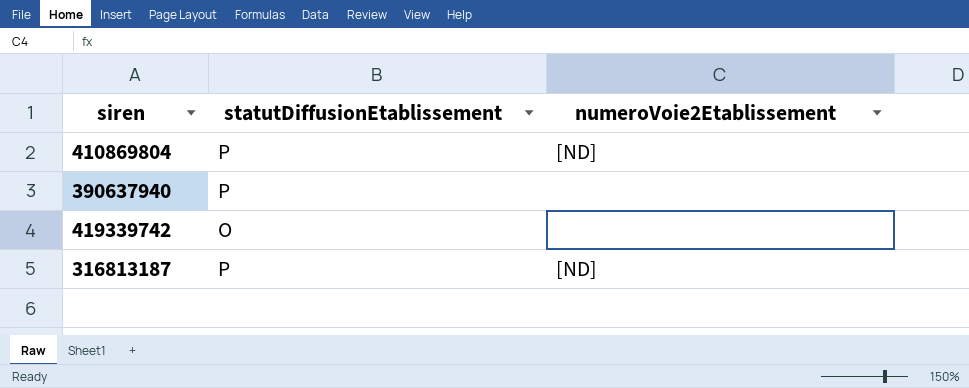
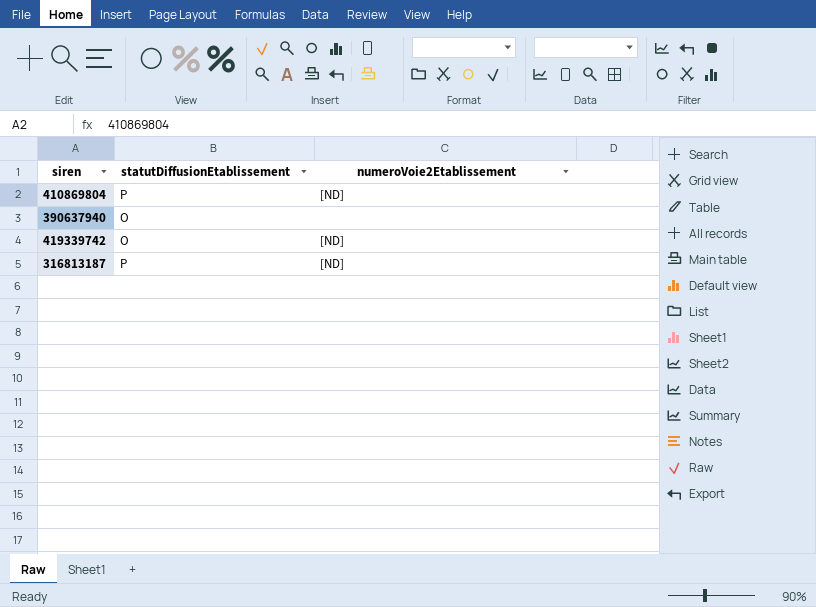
390637940 | statutDiffusionEtablissement: P -> O
419339742 | numeroVoie2Etablissement: none -> [ND]

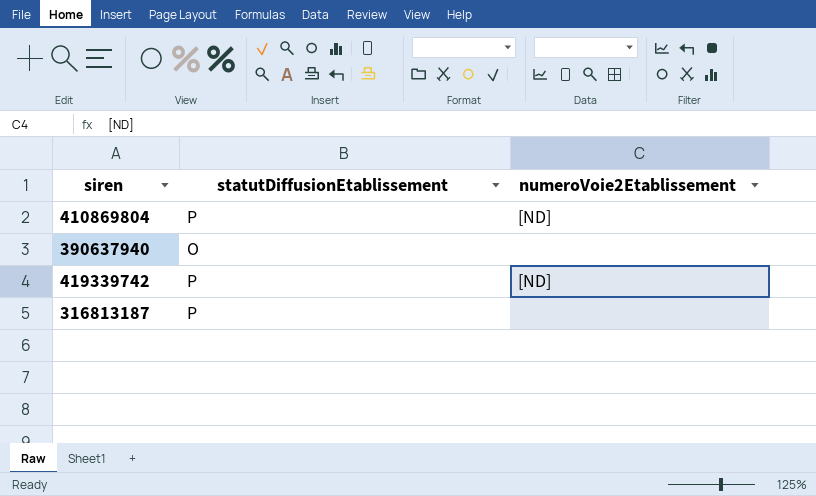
419339742 | statutDiffusionEtablissement: O -> P
316813187 | numeroVoie2Etablissement: [ND] -> none

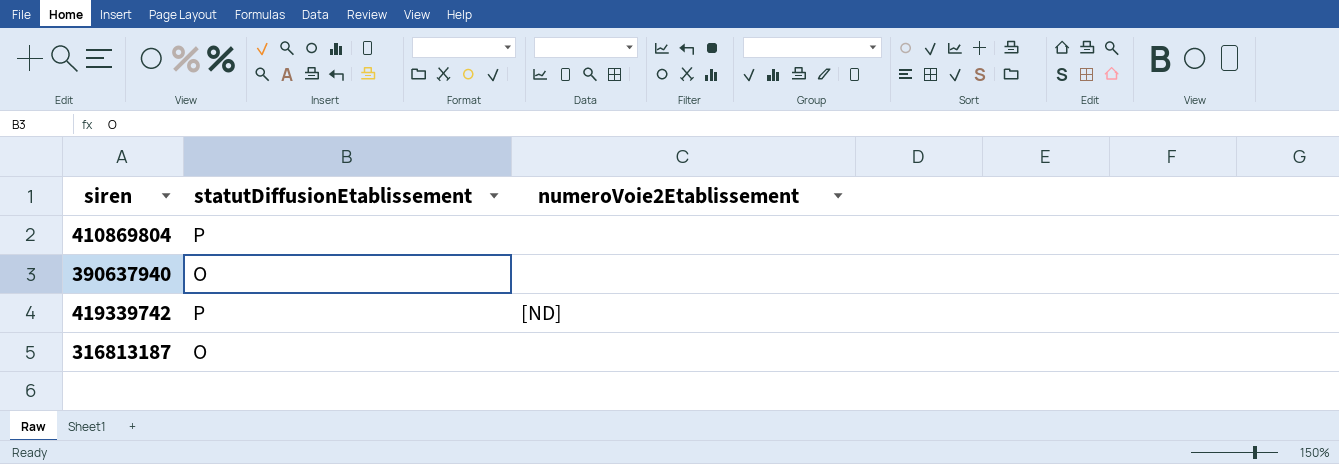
410869804 | numeroVoie2Etablissement: [ND] -> none
316813187 | statutDiffusionEtablissement: P -> O

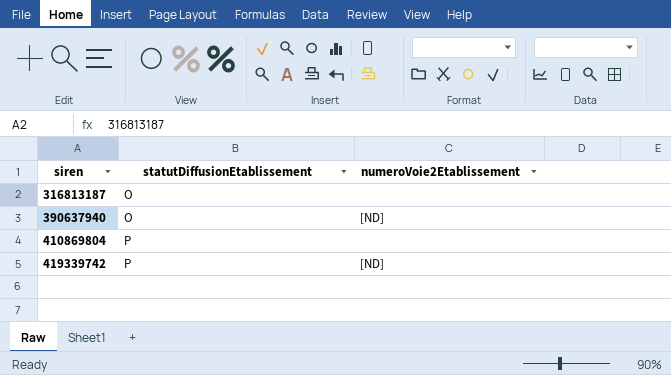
row order: none -> siren ascending
390637940 | numeroVoie2Etablissement: none -> [ND]

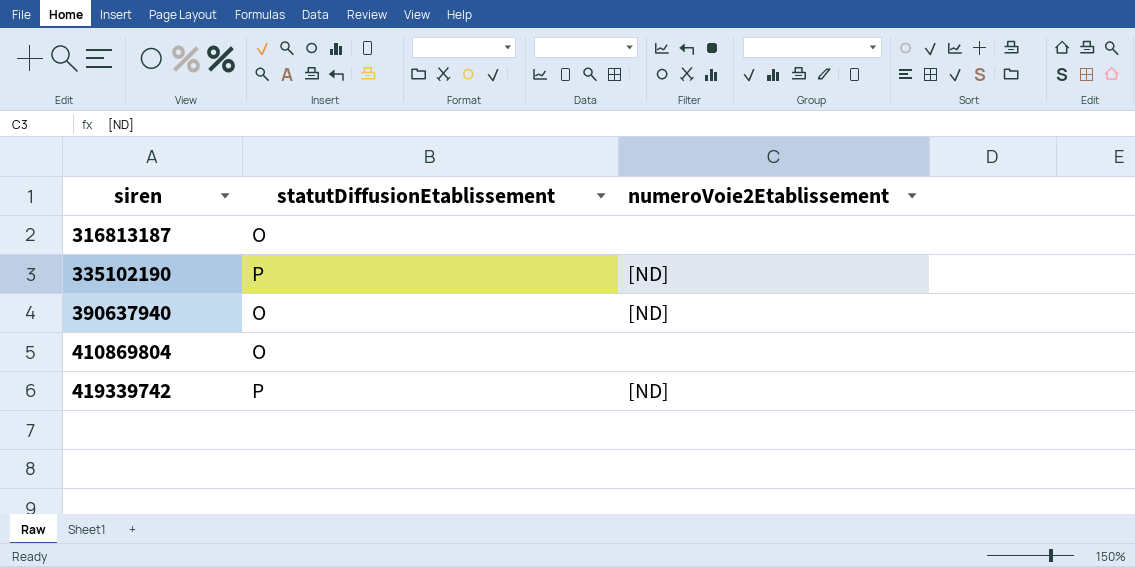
row 335102190: none -> P | [ND]
410869804 | statutDiffusionEtablissement: P -> O

